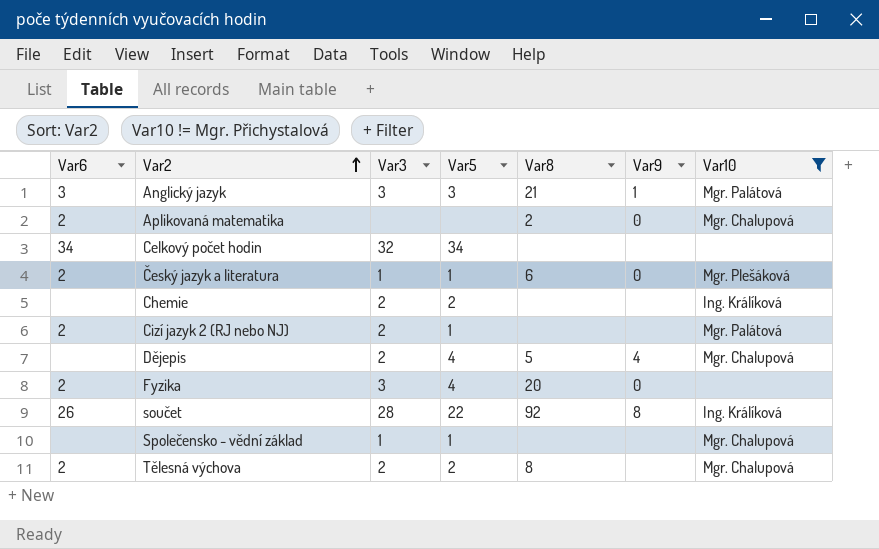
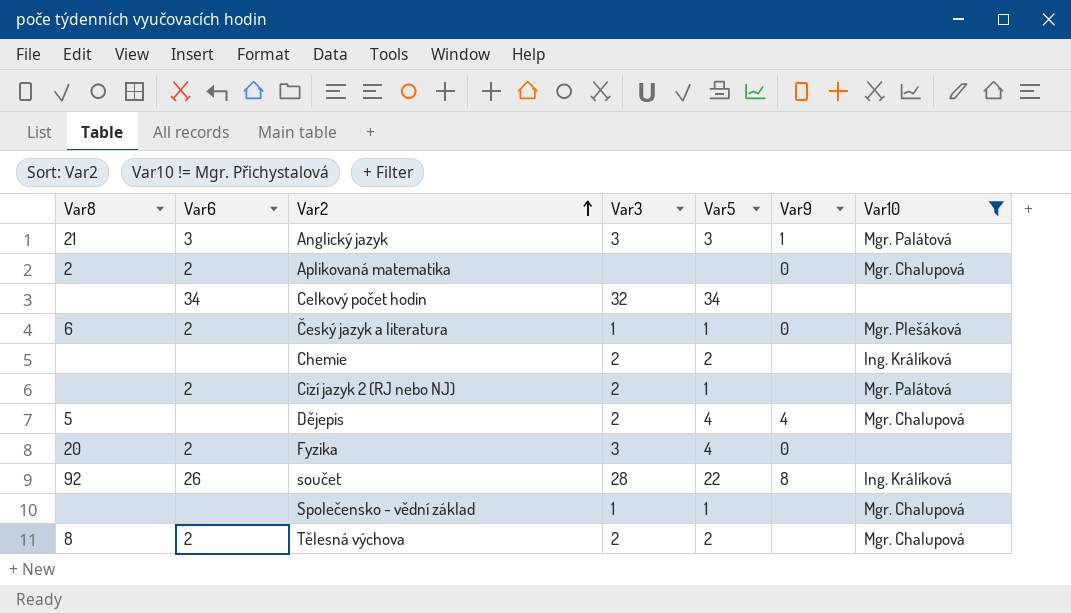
column Var8 | position: 5 -> 1

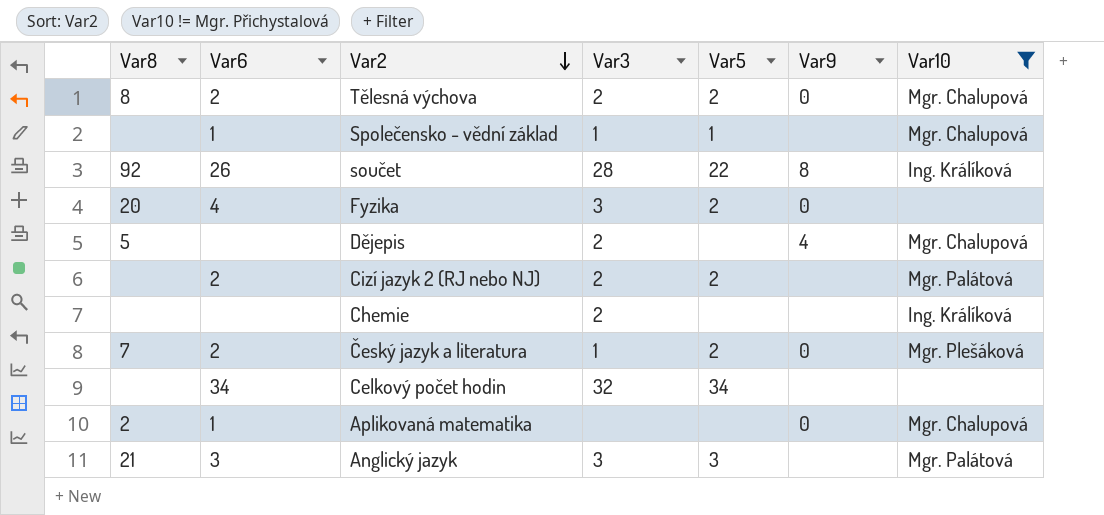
row order: Var2 ascending -> Var2 descending
Tělesná výchova | Var9: none -> 0
Společensko - vědní základ | Var6: none -> 1
Fyzika | Var6: 2 -> 4
Fyzika | Var5: 4 -> 2
Dějepis | Var5: 4 -> none
Cizí jazyk 2 (RJ nebo NJ) | Var5: 1 -> 2
Chemie | Var5: 2 -> none
Český jazyk a literatura | Var8: 6 -> 7
Český jazyk a literatura | Var5: 1 -> 2
Aplikovaná matematika | Var6: 2 -> 1
Anglický jazyk | Var9: 1 -> none

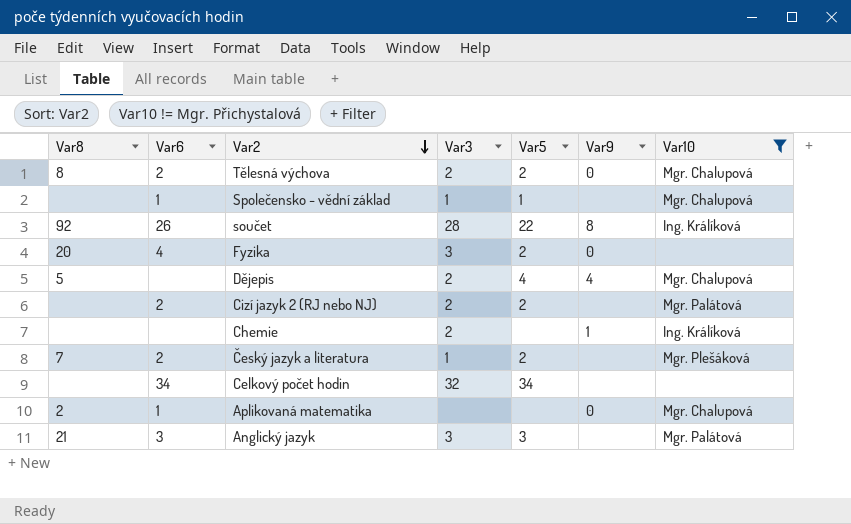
Dějepis | Var5: none -> 4
Chemie | Var9: none -> 1
Český jazyk a literatura | Var9: 0 -> none

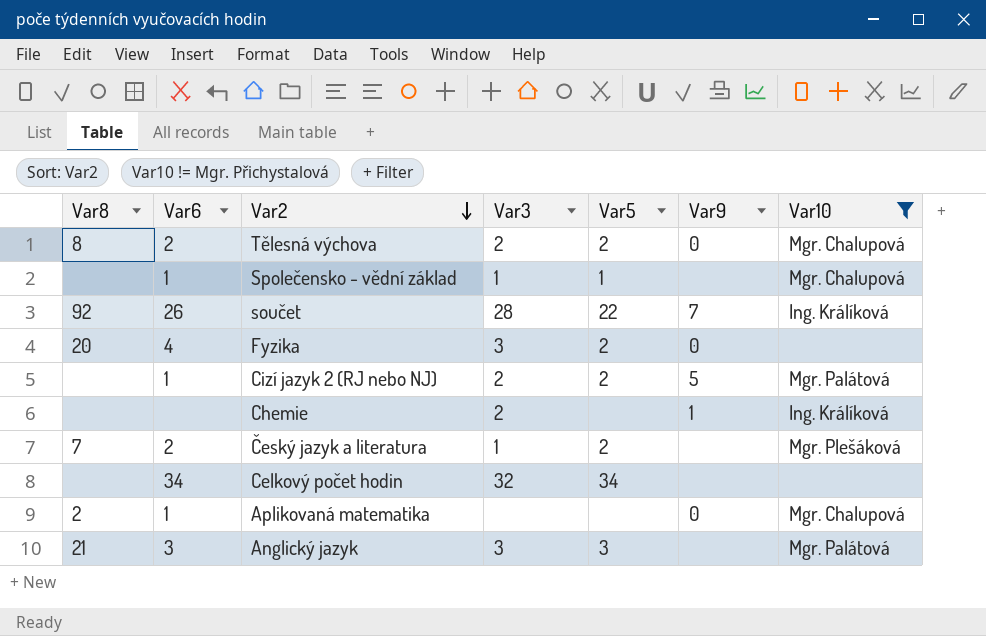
row Dějepis: 5 | none | 2 | 4 | 4 | Mgr. Chalupová -> none
součet | Var9: 8 -> 7
Cizí jazyk 2 (RJ nebo NJ) | Var6: 2 -> 1
Cizí jazyk 2 (RJ nebo NJ) | Var9: none -> 5

